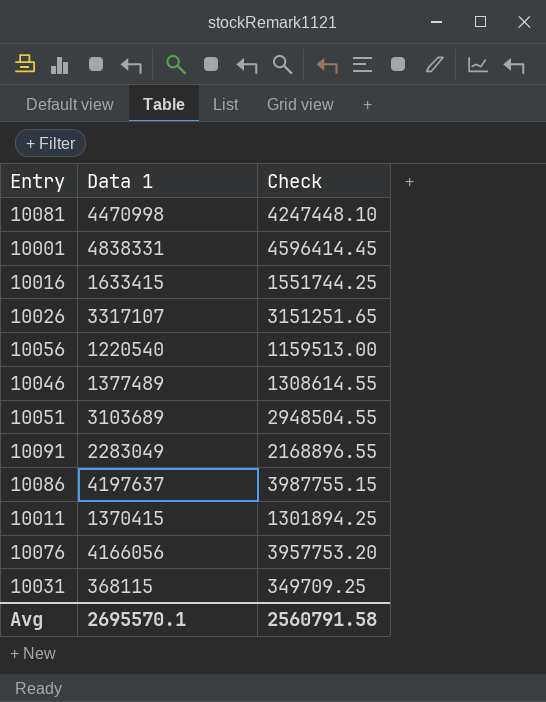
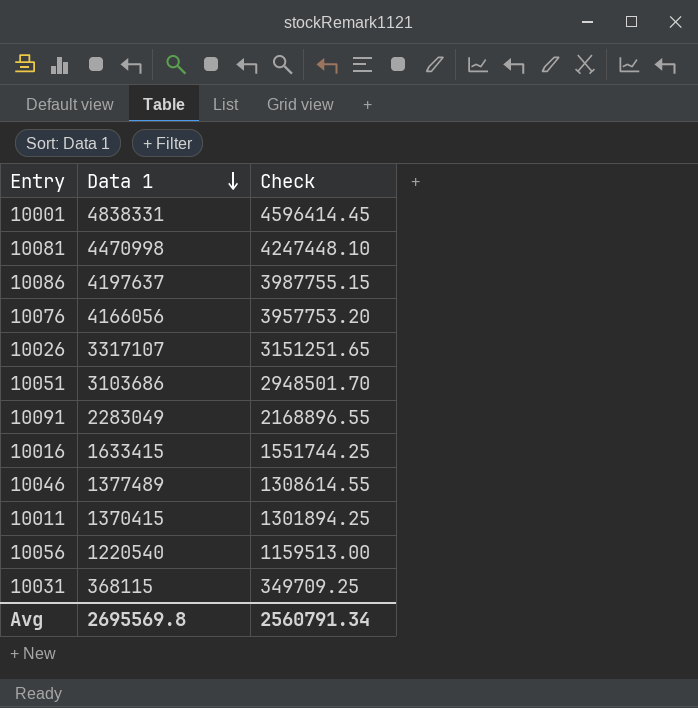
row order: none -> Data 1 descending
10051 | Data 1: 3103689 -> 3103686
10051 | Check: 2948504.55 -> 2948501.70
Avg | Data 1: 2695570.1 -> 2695569.8
Avg | Check: 2560791.58 -> 2560791.34

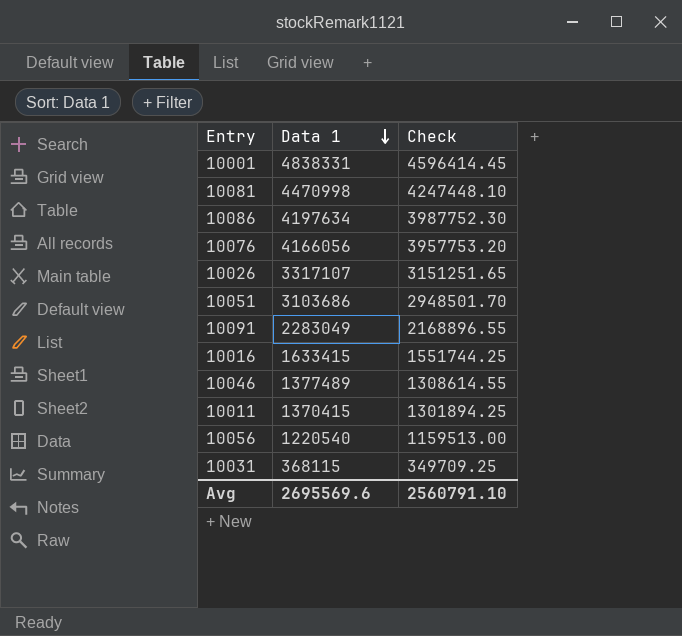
10086 | Data 1: 4197637 -> 4197634
10086 | Check: 3987755.15 -> 3987752.30
Avg | Data 1: 2695569.8 -> 2695569.6
Avg | Check: 2560791.34 -> 2560791.10

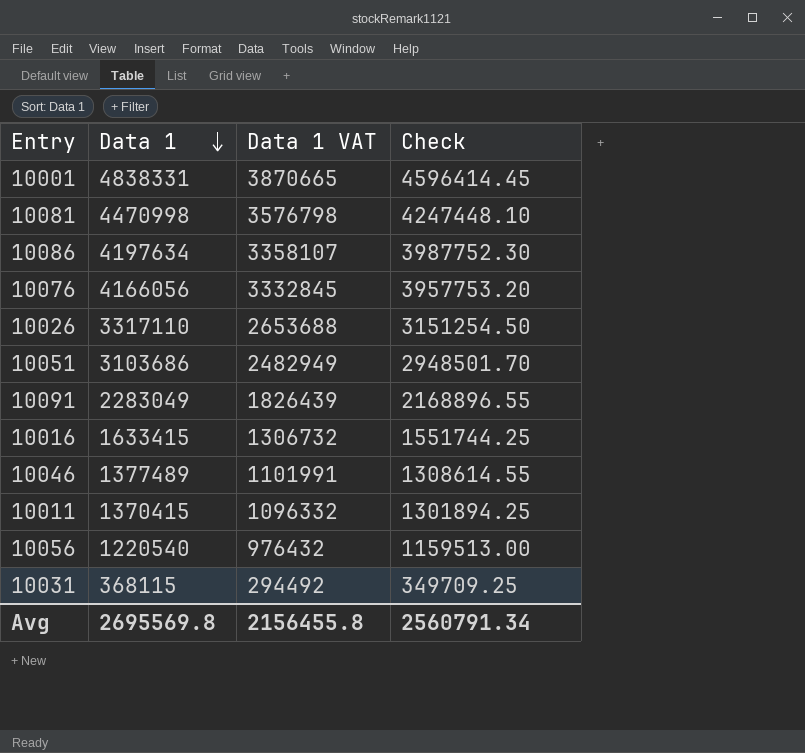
column Data 1 VAT | formula: none -> [Data 1] * 0.8
10026 | Data 1: 3317107 -> 3317110
10026 | Check: 3151251.65 -> 3151254.50
Avg | Data 1: 2695569.6 -> 2695569.8
Avg | Check: 2560791.10 -> 2560791.34

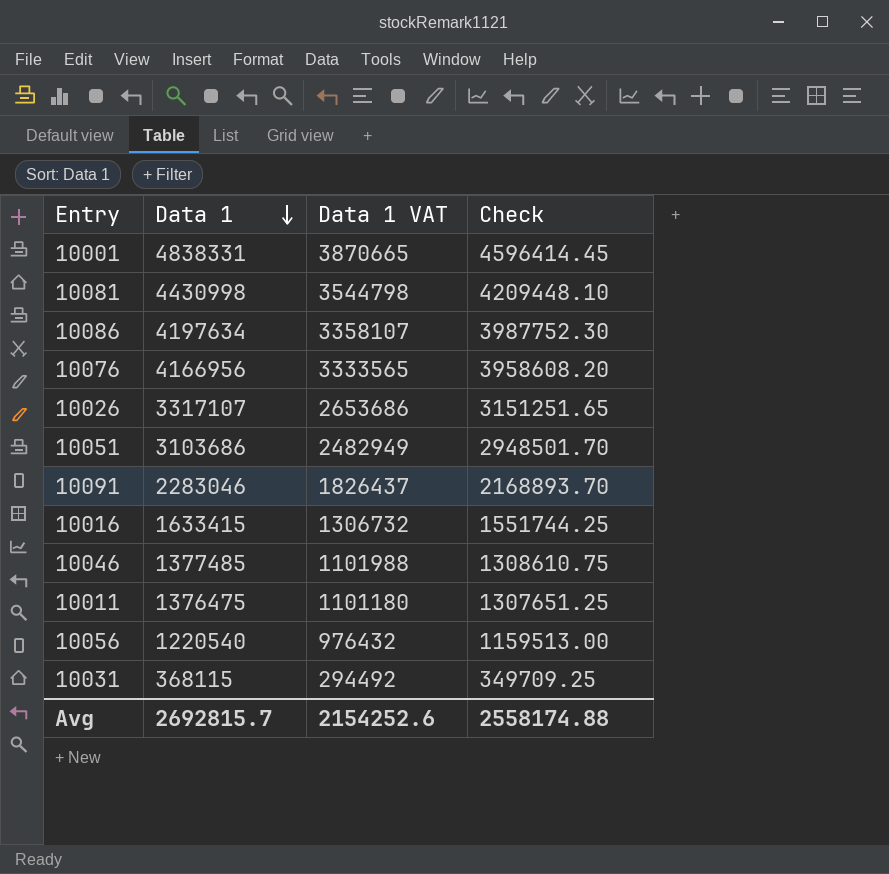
10081 | Data 1: 4470998 -> 4430998
10081 | Data 1 VAT: 3576798 -> 3544798
10081 | Check: 4247448.10 -> 4209448.10
10076 | Data 1: 4166056 -> 4166956
10076 | Data 1 VAT: 3332845 -> 3333565
10076 | Check: 3957753.20 -> 3958608.20
10026 | Data 1: 3317110 -> 3317107
10026 | Data 1 VAT: 2653688 -> 2653686
10026 | Check: 3151254.50 -> 3151251.65
10091 | Data 1: 2283049 -> 2283046
10091 | Data 1 VAT: 1826439 -> 1826437
10091 | Check: 2168896.55 -> 2168893.70
10046 | Data 1: 1377489 -> 1377485
10046 | Data 1 VAT: 1101991 -> 1101988
10046 | Check: 1308614.55 -> 1308610.75
10011 | Data 1: 1370415 -> 1376475
10011 | Data 1 VAT: 1096332 -> 1101180
10011 | Check: 1301894.25 -> 1307651.25
Avg | Data 1: 2695569.8 -> 2692815.7
Avg | Data 1 VAT: 2156455.8 -> 2154252.6
Avg | Check: 2560791.34 -> 2558174.88

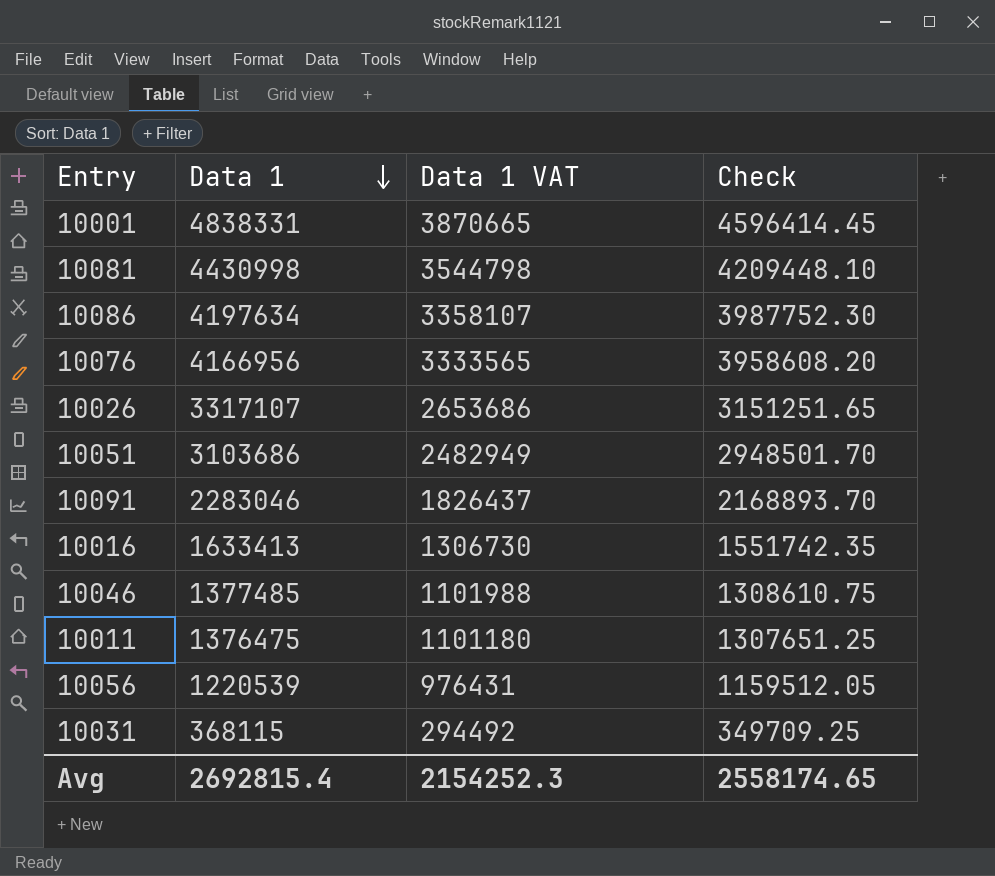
10016 | Data 1: 1633415 -> 1633413
10016 | Data 1 VAT: 1306732 -> 1306730
10016 | Check: 1551744.25 -> 1551742.35
10056 | Data 1: 1220540 -> 1220539
10056 | Data 1 VAT: 976432 -> 976431
10056 | Check: 1159513.00 -> 1159512.05
Avg | Data 1: 2692815.7 -> 2692815.4
Avg | Data 1 VAT: 2154252.6 -> 2154252.3
Avg | Check: 2558174.88 -> 2558174.65

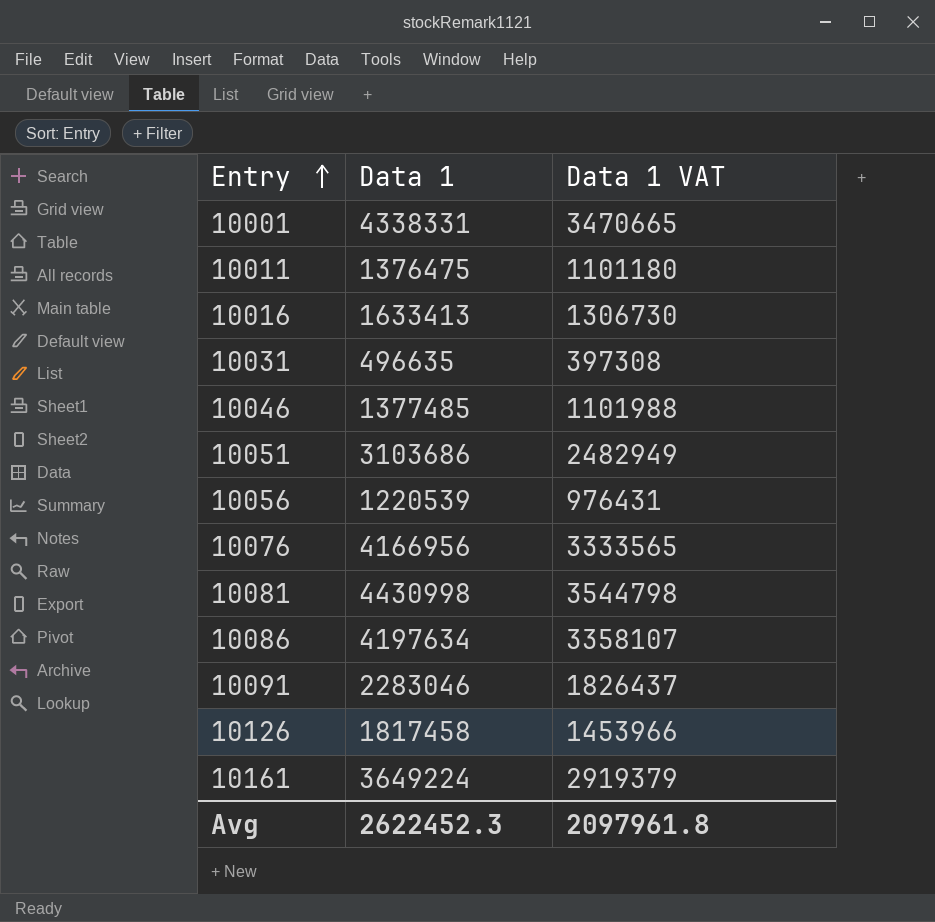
row order: Data 1 descending -> Entry ascending
column Check | formula: [Data 1] * 0.95 -> none
row 10026: 3317107 | 2653686 | 3151251.65 -> none
10001 | Data 1: 4838331 -> 4338331
10001 | Data 1 VAT: 3870665 -> 3470665
10031 | Data 1: 368115 -> 496635
10031 | Data 1 VAT: 294492 -> 397308
row 10126: none -> 1817458 | 1453966
row 10161: none -> 3649224 | 2919379
Avg | Data 1: 2692815.4 -> 2622452.3
Avg | Data 1 VAT: 2154252.3 -> 2097961.8

